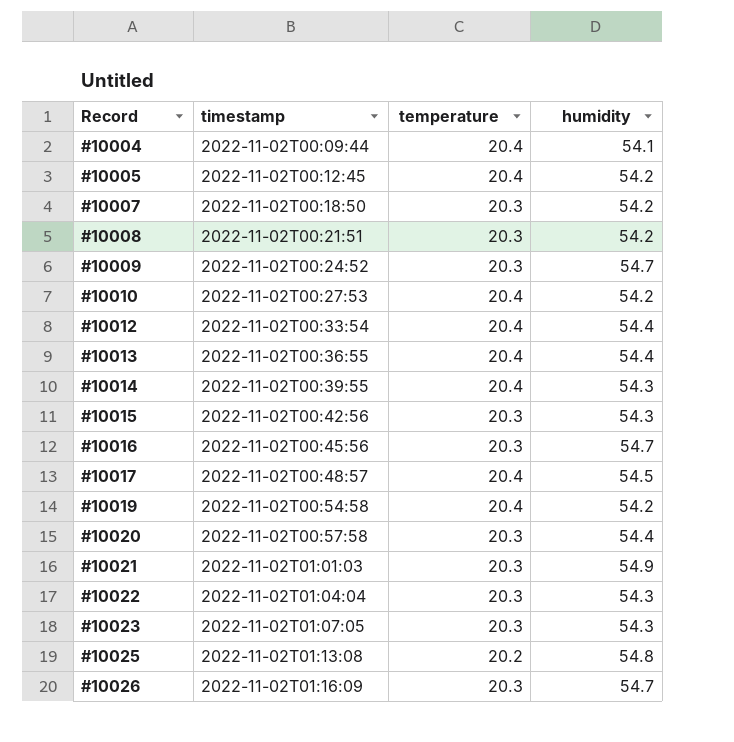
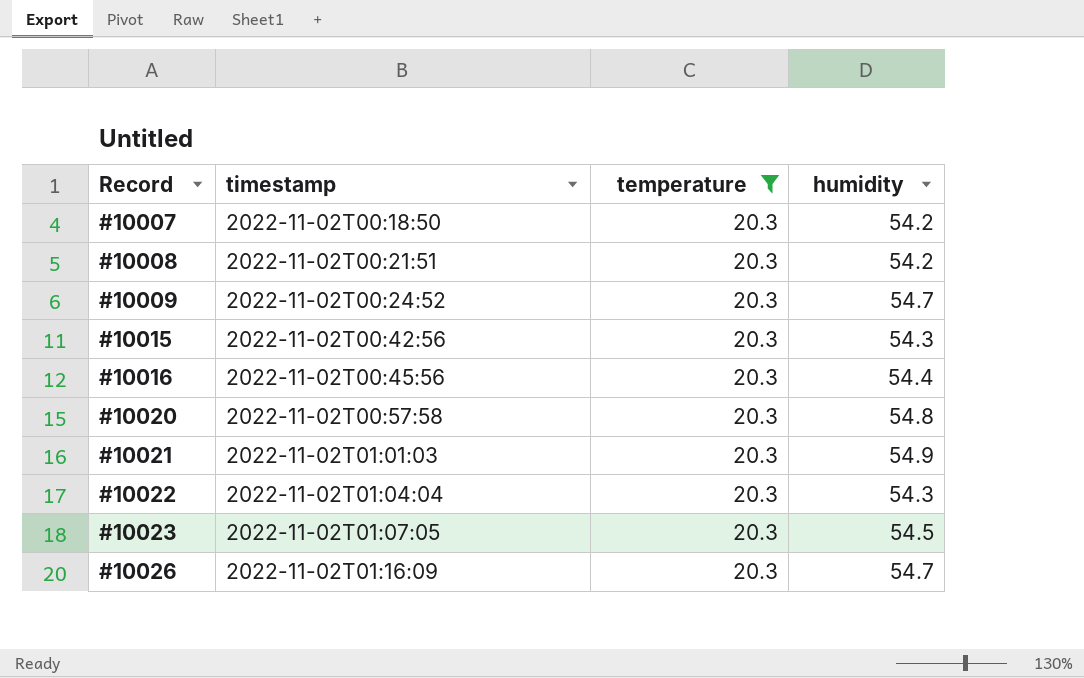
filter: none -> temperature = 20.3
#10016 | humidity: 54.7 -> 54.4
#10020 | humidity: 54.4 -> 54.8
#10023 | humidity: 54.3 -> 54.5

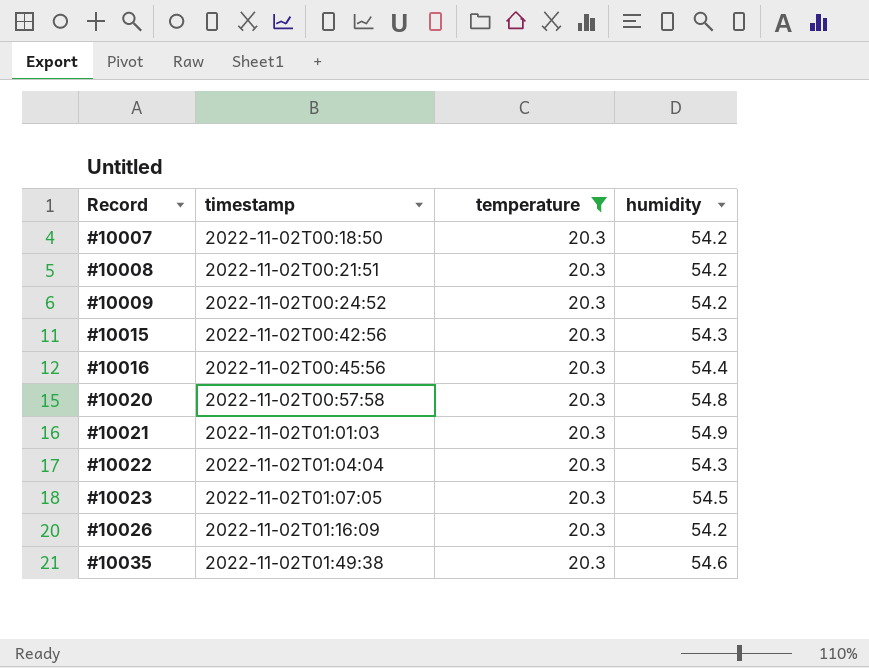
#10009 | humidity: 54.7 -> 54.2
#10026 | humidity: 54.7 -> 54.2
row #10035: none -> 2022-11-02T01:49:38 | 20.3 | 54.6

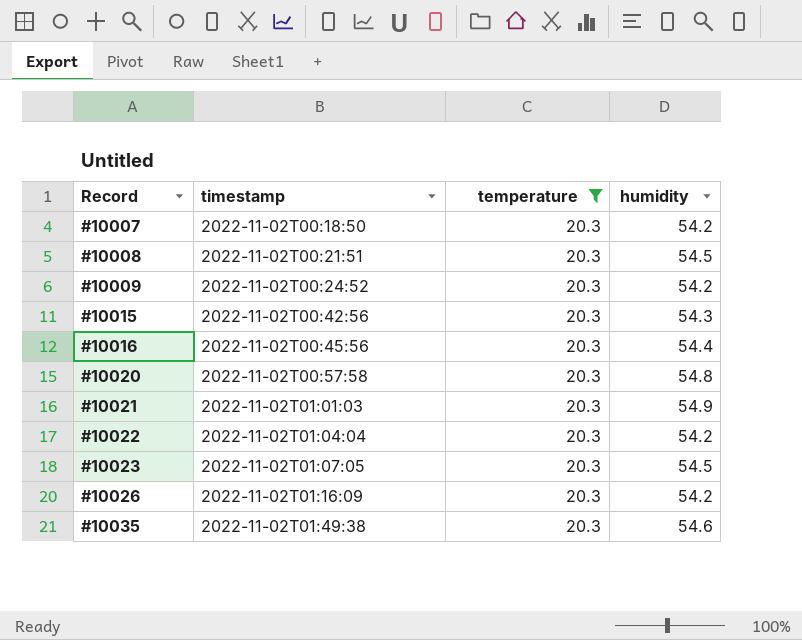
#10008 | humidity: 54.2 -> 54.5
#10022 | humidity: 54.3 -> 54.2

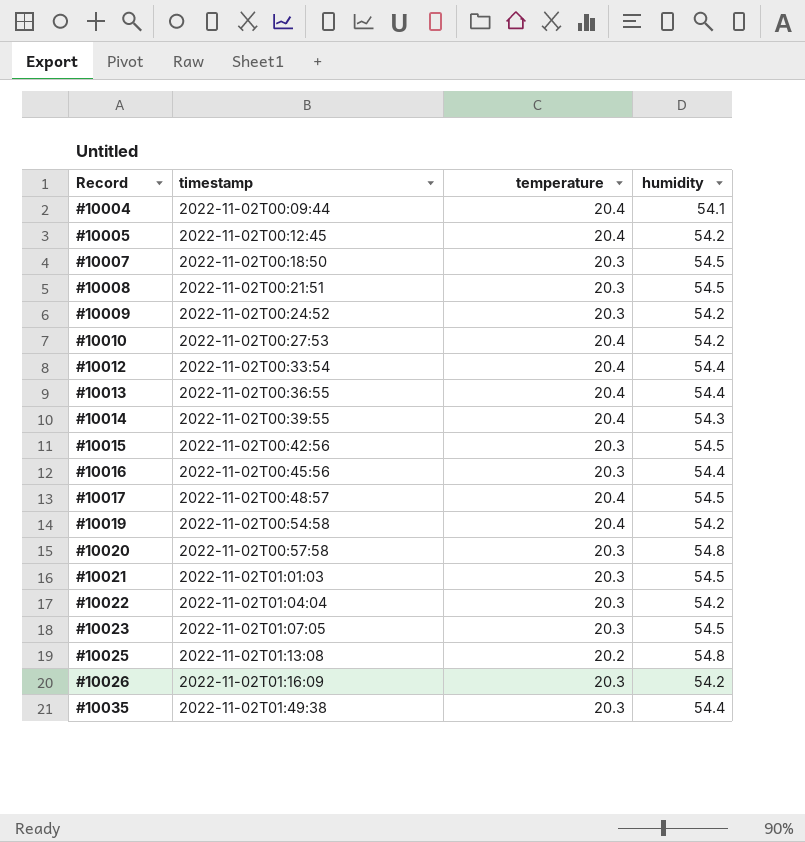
filter: temperature = 20.3 -> none
#10007 | humidity: 54.2 -> 54.5
#10015 | humidity: 54.3 -> 54.5
#10021 | humidity: 54.9 -> 54.5
#10035 | humidity: 54.6 -> 54.4

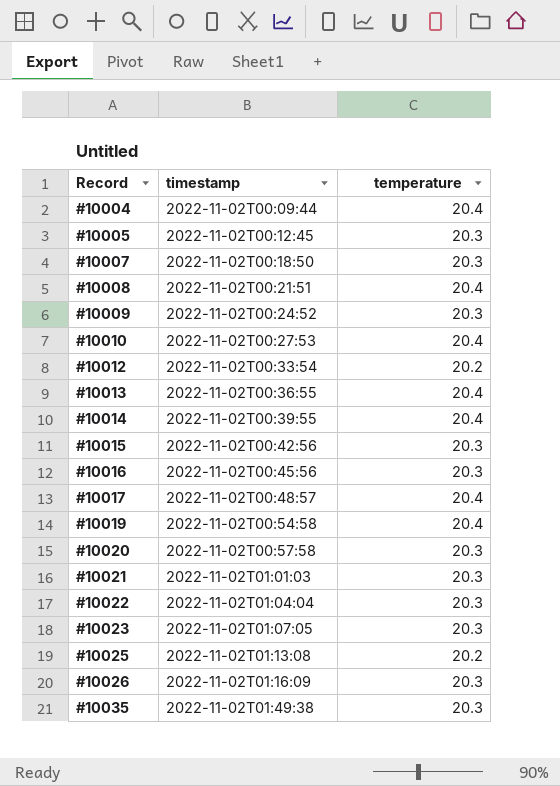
column humidity | position: 4 -> none
#10005 | temperature: 20.4 -> 20.3
#10008 | temperature: 20.3 -> 20.4
#10012 | temperature: 20.4 -> 20.2

